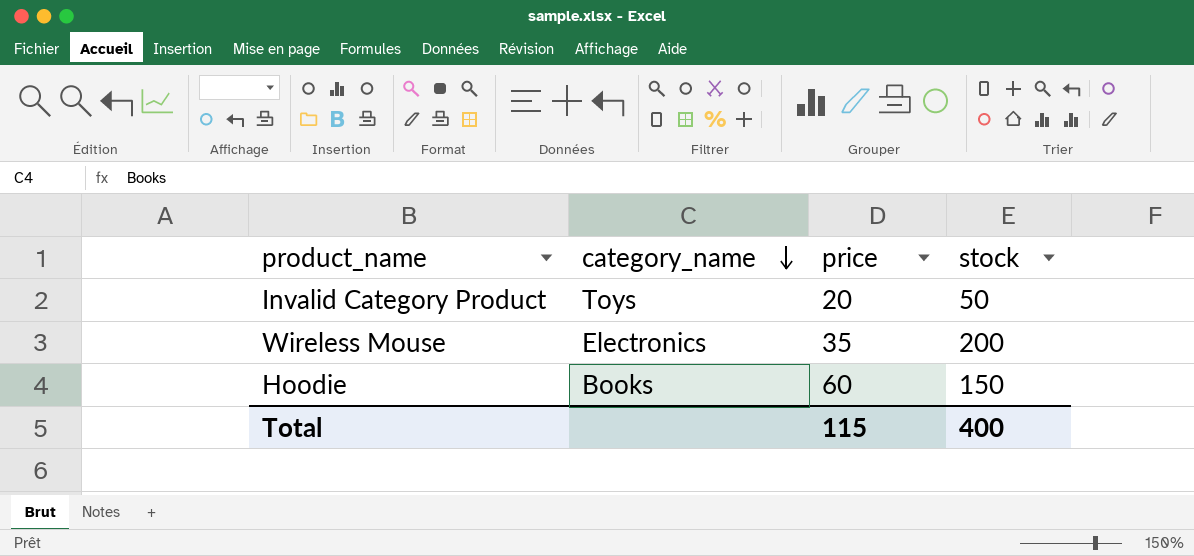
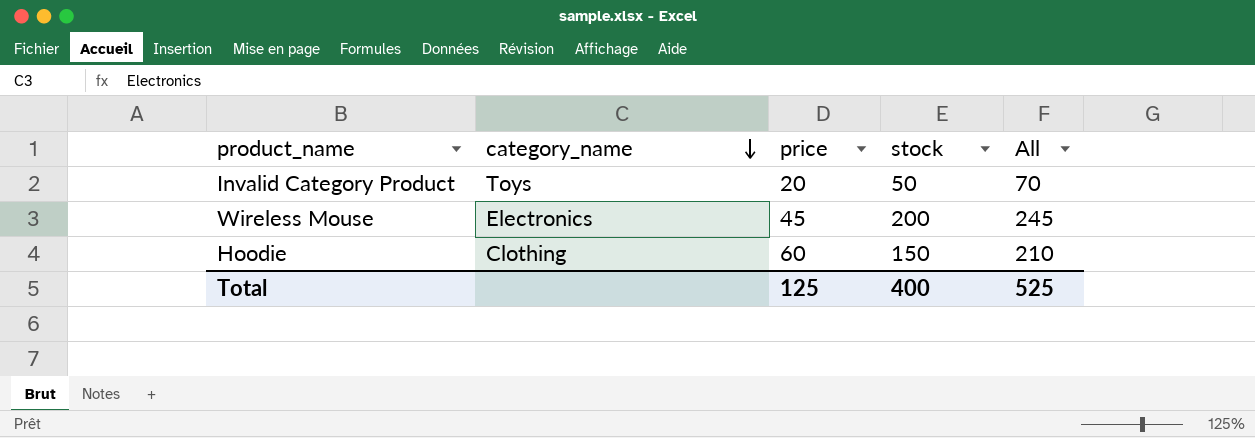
column All | formula: none -> [price] + [stock]
Wireless Mouse | price: 35 -> 45
Hoodie | category_name: Books -> Clothing
Total | price: 115 -> 125

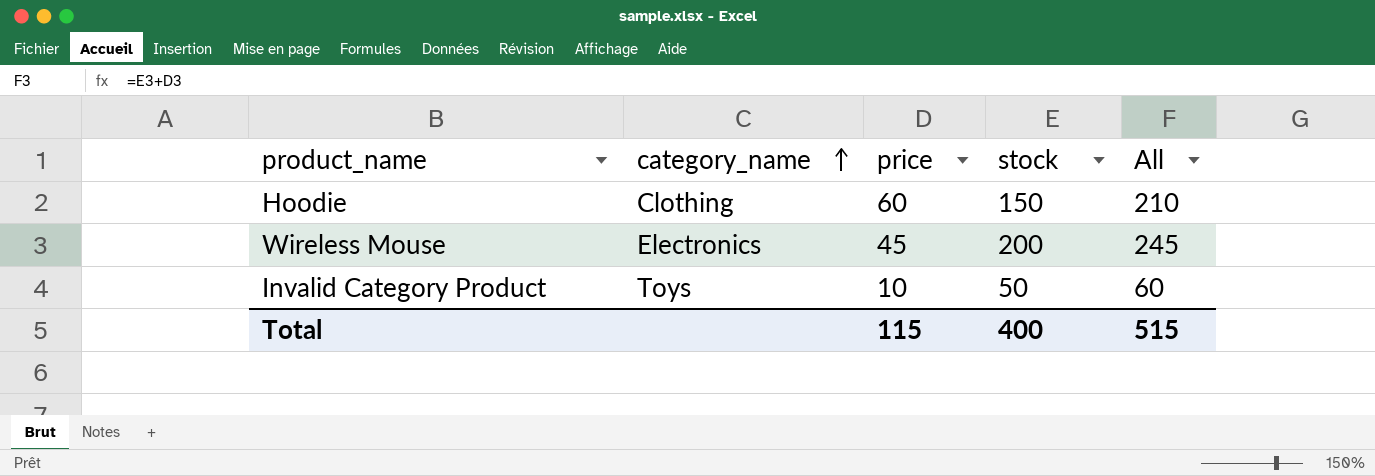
row order: category_name descending -> category_name ascending
Invalid Category Product | price: 20 -> 10
Invalid Category Product | All: 70 -> 60
Total | price: 125 -> 115
Total | All: 525 -> 515

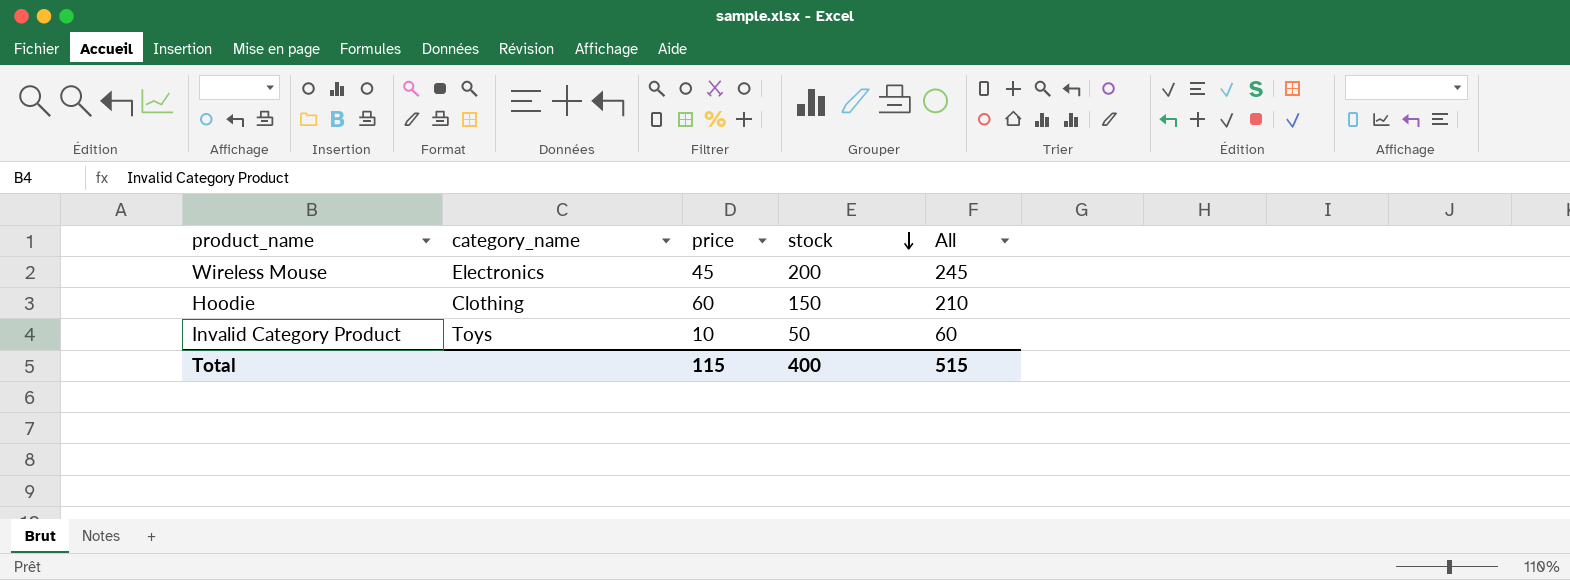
row order: category_name ascending -> stock descending

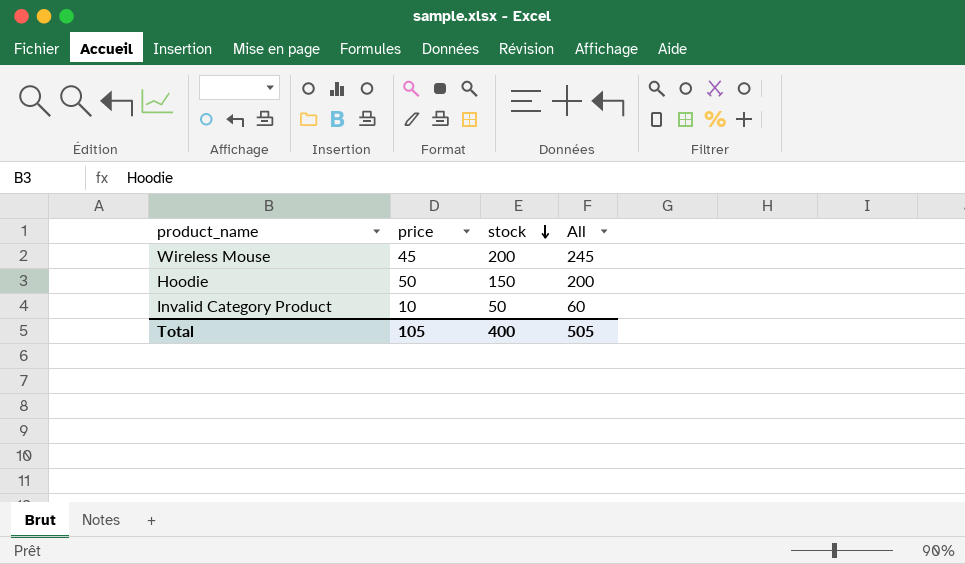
column category_name | position: 2 -> none
Hoodie | price: 60 -> 50
Hoodie | All: 210 -> 200
Total | price: 115 -> 105
Total | All: 515 -> 505

